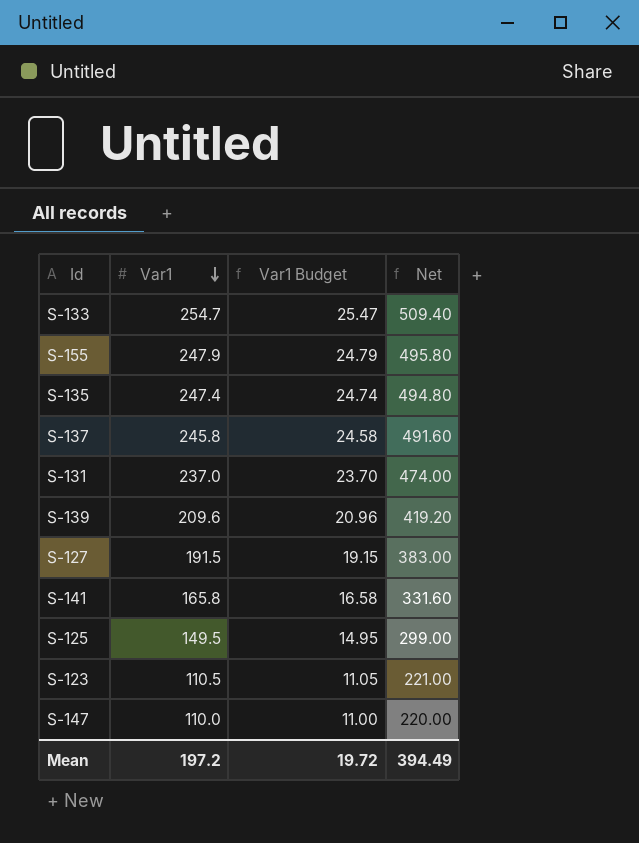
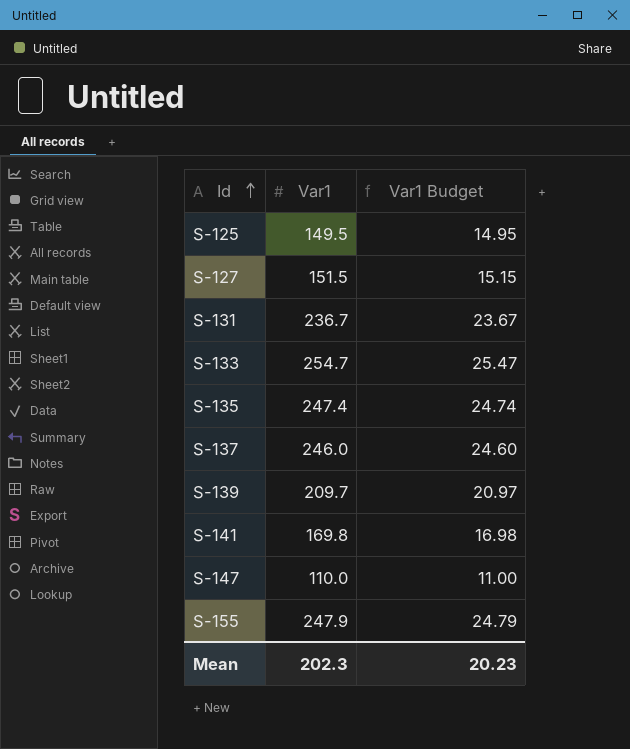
row order: Var1 descending -> Id ascending
column Net | formula: [Var1] * 2 -> none
row S-123: 110.5 | 11.05 | 221.00 -> none
S-127 | Var1: 191.5 -> 151.5
S-127 | Var1 Budget: 19.15 -> 15.15
S-131 | Var1: 237.0 -> 236.7
S-131 | Var1 Budget: 23.70 -> 23.67
S-137 | Var1: 245.8 -> 246.0
S-137 | Var1 Budget: 24.58 -> 24.60
S-139 | Var1: 209.6 -> 209.7
S-139 | Var1 Budget: 20.96 -> 20.97
S-141 | Var1: 165.8 -> 169.8
S-141 | Var1 Budget: 16.58 -> 16.98
Mean | Var1: 197.2 -> 202.3
Mean | Var1 Budget: 19.72 -> 20.23

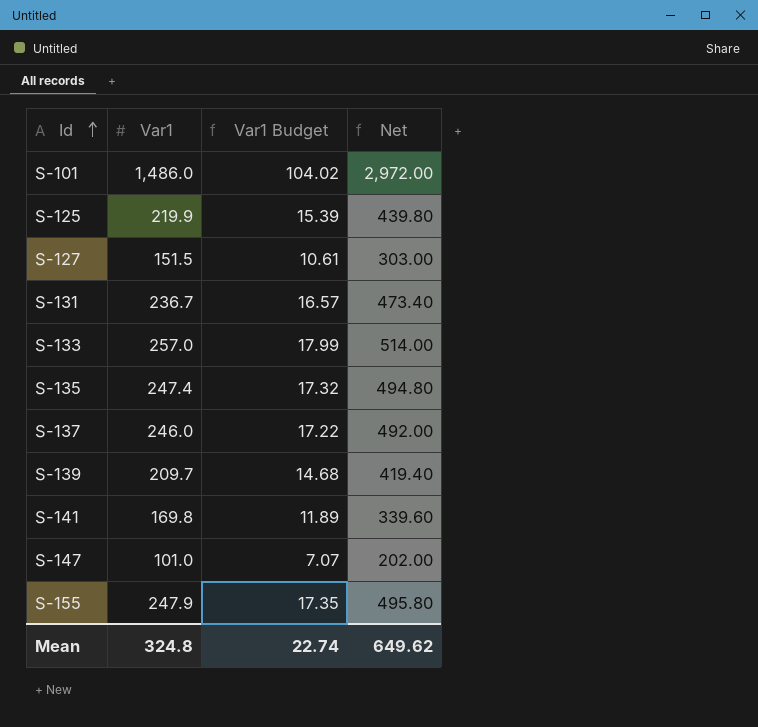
column Var1 Budget | formula: [Var1] * 0.1 -> [Var1] * 0.07
column Net | formula: none -> [Var1] * 2
row S-101: none -> 1,486.0 | 104.02 | 2,972.00
S-125 | Var1: 149.5 -> 219.9
S-133 | Var1: 254.7 -> 257.0
S-147 | Var1: 110.0 -> 101.0
Mean | Var1: 202.3 -> 324.8
Mean | Var1 Budget: 20.23 -> 22.74

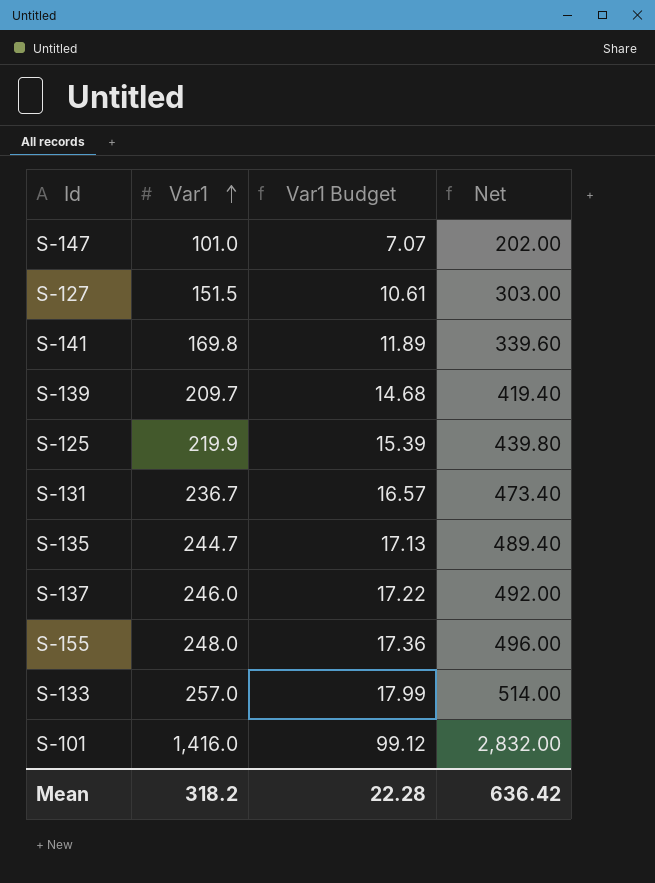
row order: Id ascending -> Var1 ascending
S-135 | Var1: 247.4 -> 244.7
S-135 | Var1 Budget: 17.32 -> 17.13
S-135 | Net: 494.80 -> 489.40
S-155 | Var1: 247.9 -> 248.0
S-155 | Var1 Budget: 17.35 -> 17.36
S-155 | Net: 495.80 -> 496.00
S-101 | Var1: 1,486.0 -> 1,416.0
S-101 | Var1 Budget: 104.02 -> 99.12
S-101 | Net: 2,972.00 -> 2,832.00
Mean | Var1: 324.8 -> 318.2
Mean | Var1 Budget: 22.74 -> 22.28
Mean | Net: 649.62 -> 636.42

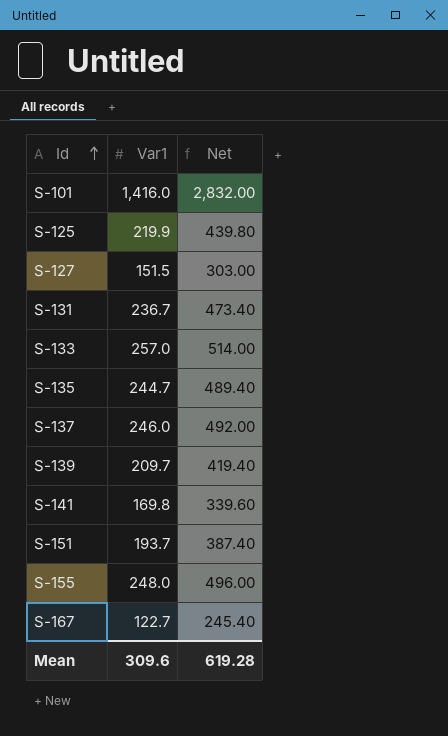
row order: Var1 ascending -> Id ascending
column Var1 Budget | formula: [Var1] * 0.07 -> none
row S-147: 101.0 | 7.07 | 202.00 -> none
row S-151: none -> 193.7 | 387.40
row S-167: none -> 122.7 | 245.40
Mean | Var1: 318.2 -> 309.6
Mean | Net: 636.42 -> 619.28

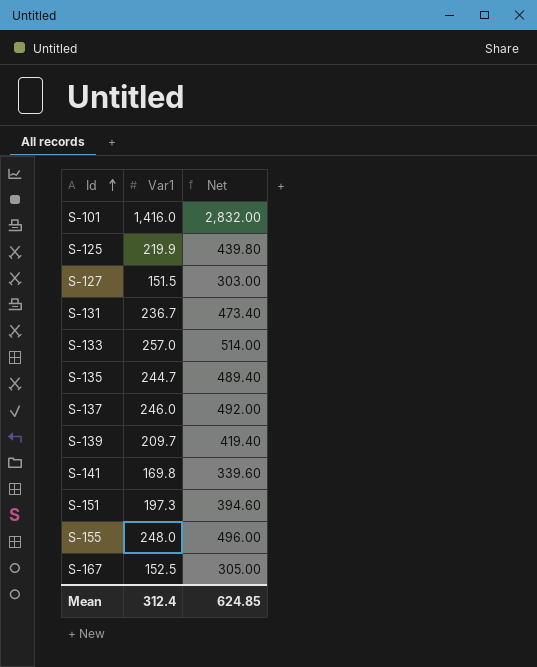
S-151 | Var1: 193.7 -> 197.3
S-151 | Net: 387.40 -> 394.60
S-167 | Var1: 122.7 -> 152.5
S-167 | Net: 245.40 -> 305.00
Mean | Var1: 309.6 -> 312.4
Mean | Net: 619.28 -> 624.85

